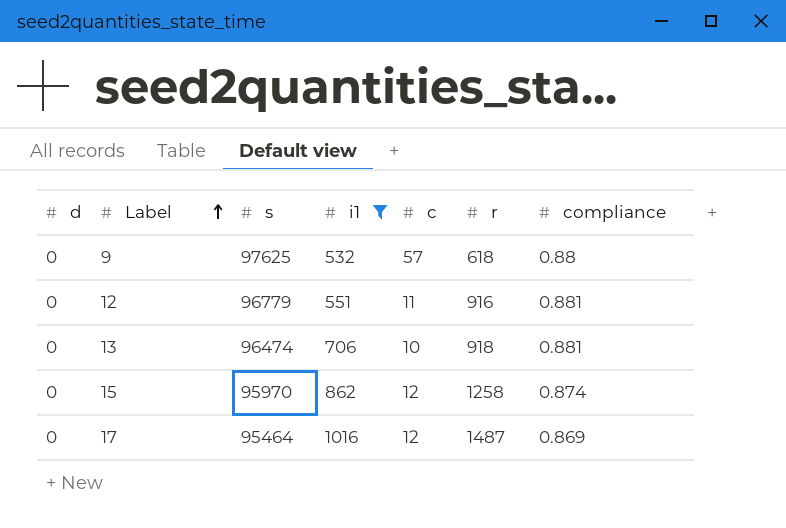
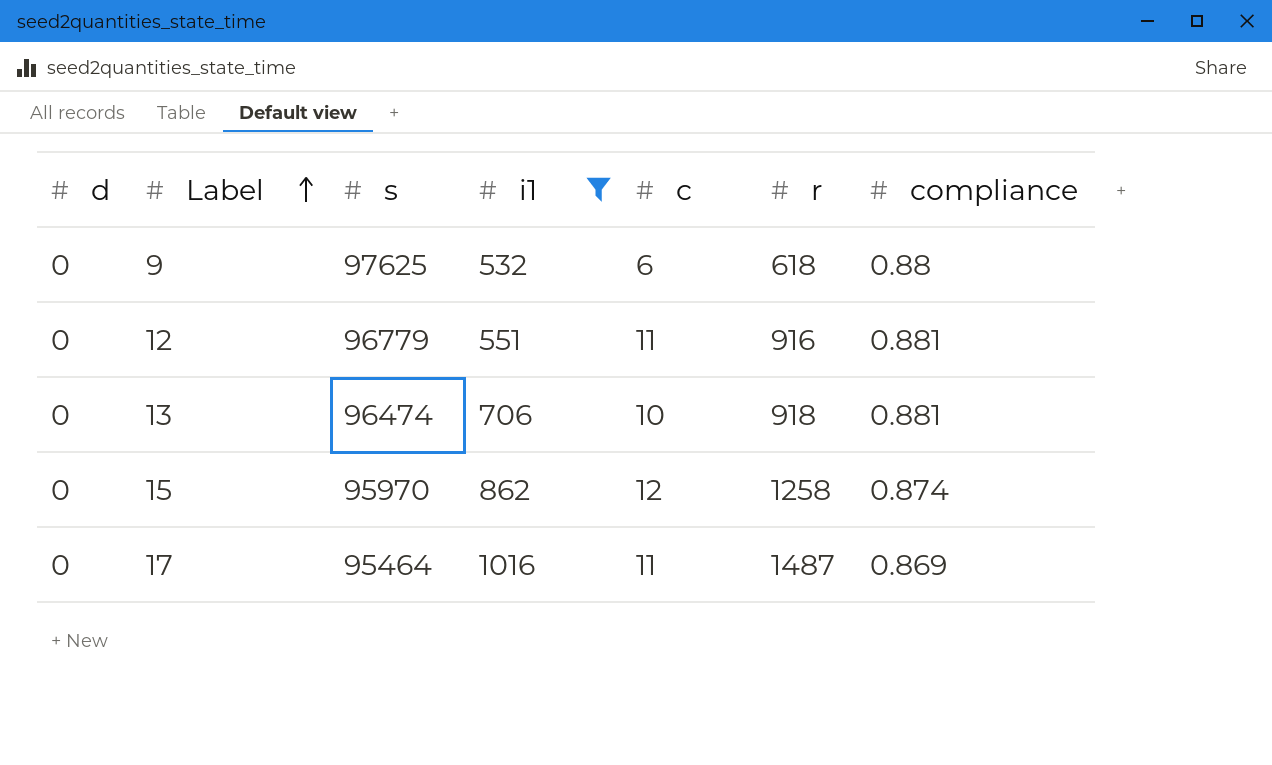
9 | c: 57 -> 6
17 | c: 12 -> 11

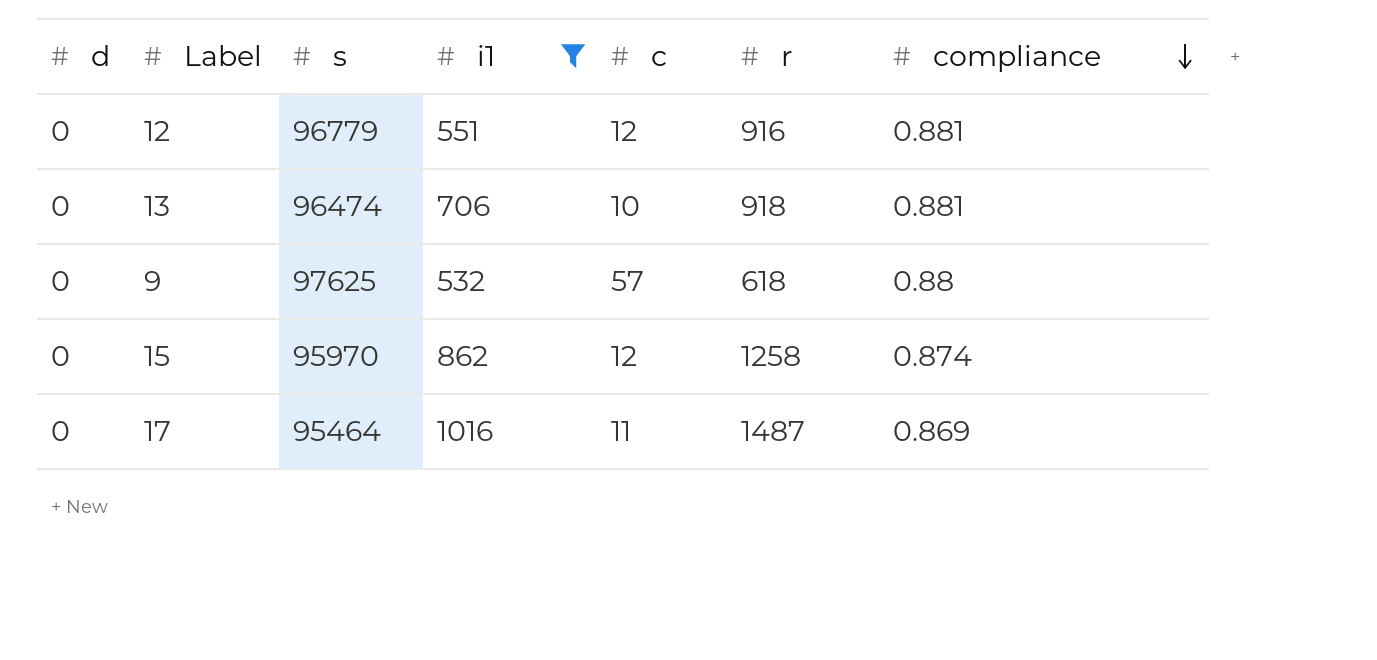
row order: Label ascending -> compliance descending
12 | c: 11 -> 12
9 | c: 6 -> 57

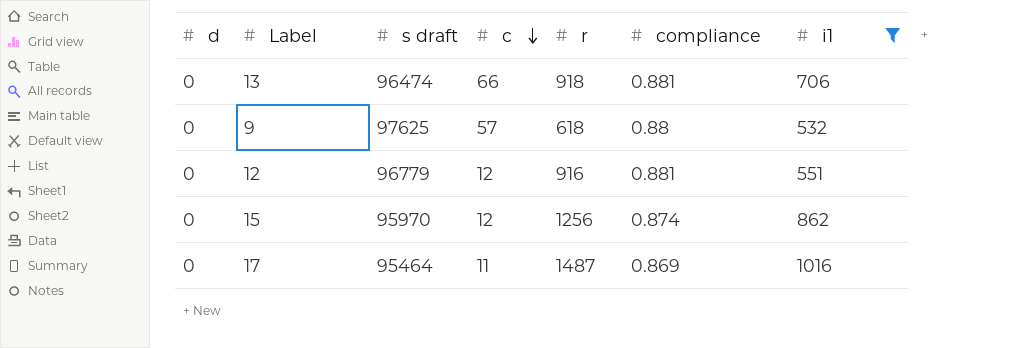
row order: compliance descending -> c descending
column name: s -> s draft
column i1 | position: 4 -> 7
13 | c: 10 -> 66
15 | r: 1258 -> 1256

